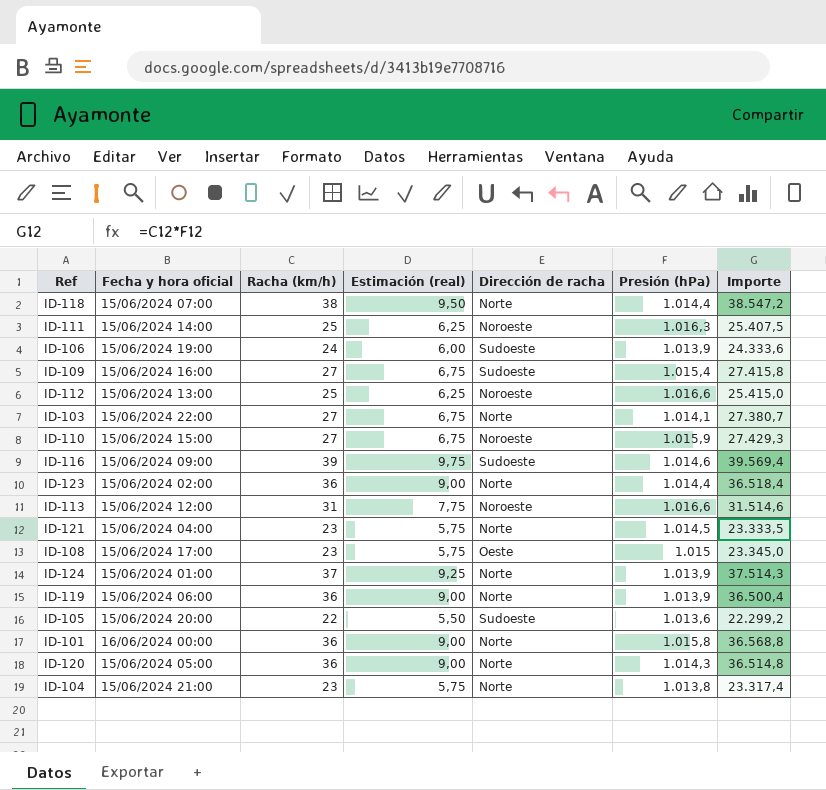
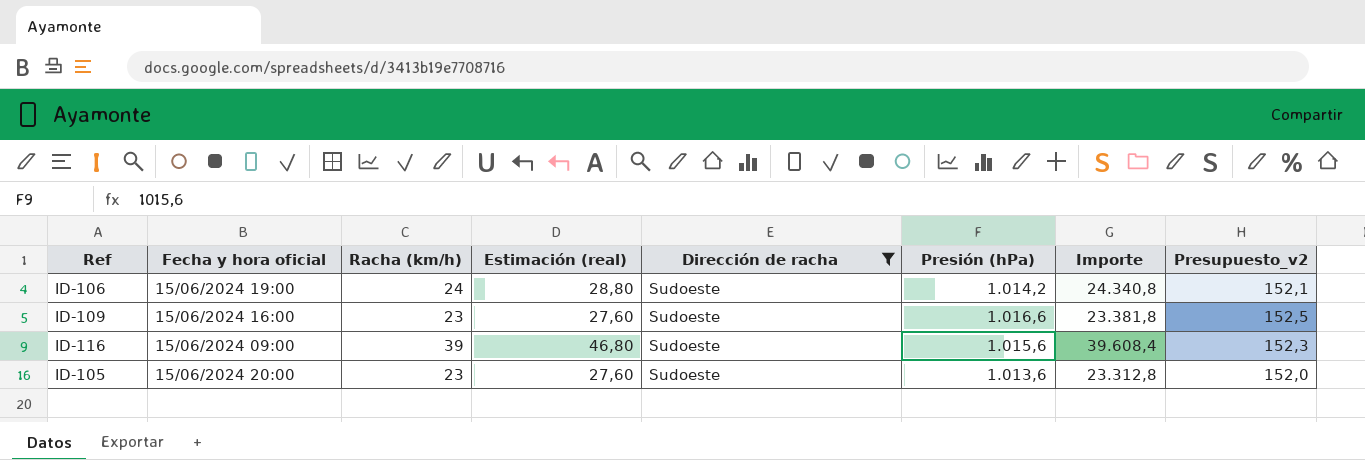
filter: none -> Dirección de racha = Sudoeste
column Estimación (real) | formula: [Racha (km/h)] * 0,25 -> [Racha (km/h)] * 1,2
column Presupuesto_v2 | formula: none -> [Presión (hPa)] * 0,15
ID-106 | Presión (hPa): 1.013,9 -> 1.014,2
ID-106 | Importe: 24.333,6 -> 24.340,8
ID-109 | Racha (km/h): 27 -> 23
ID-109 | Presión (hPa): 1.015,4 -> 1.016,6
ID-109 | Importe: 27.415,8 -> 23.381,8
ID-116 | Presión (hPa): 1.014,6 -> 1.015,6
ID-116 | Importe: 39.569,4 -> 39.608,4
ID-105 | Racha (km/h): 22 -> 23
ID-105 | Importe: 22.299,2 -> 23.312,8

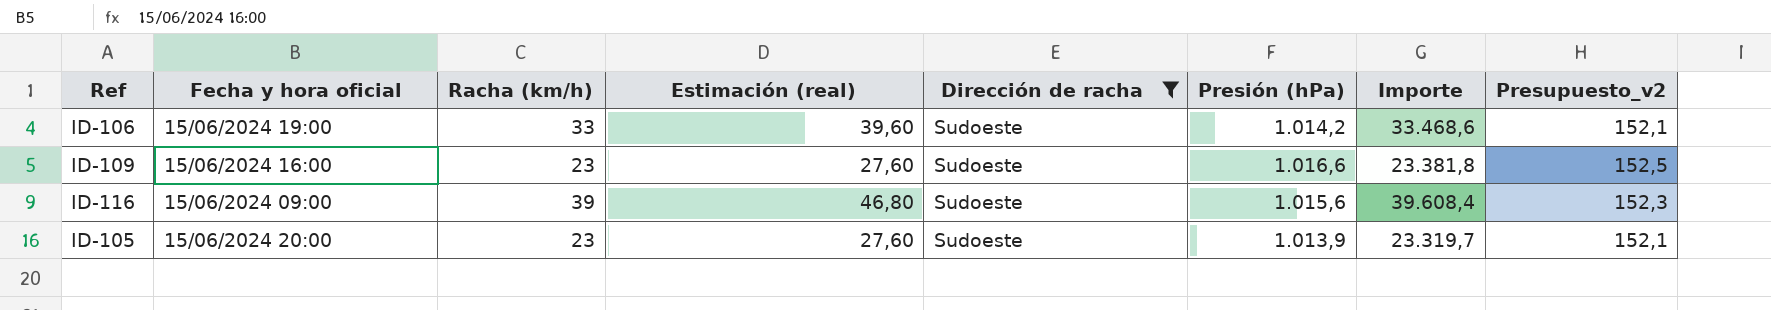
ID-106 | Racha (km/h): 24 -> 33
ID-106 | Estimación (real): 28,80 -> 39,60
ID-106 | Importe: 24.340,8 -> 33.468,6
ID-105 | Presión (hPa): 1.013,6 -> 1.013,9
ID-105 | Importe: 23.312,8 -> 23.319,7
ID-105 | Presupuesto_v2: 152,0 -> 152,1

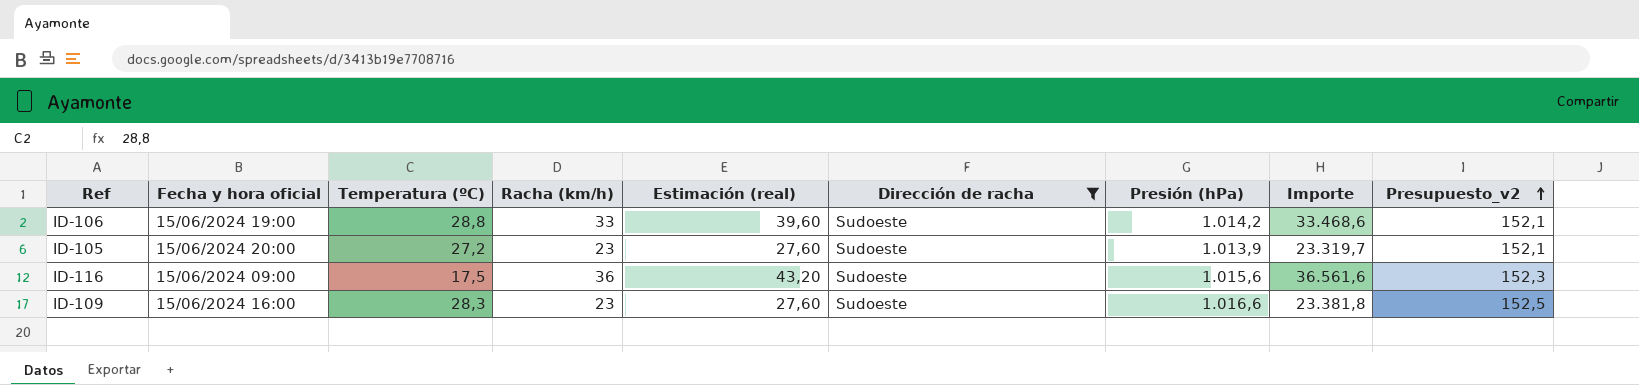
row order: none -> Presupuesto_v2 ascending
column Temperatura (ºC) | position: none -> 3
ID-116 | Racha (km/h): 39 -> 36
ID-116 | Estimación (real): 46,80 -> 43,20
ID-116 | Importe: 39.608,4 -> 36.561,6

